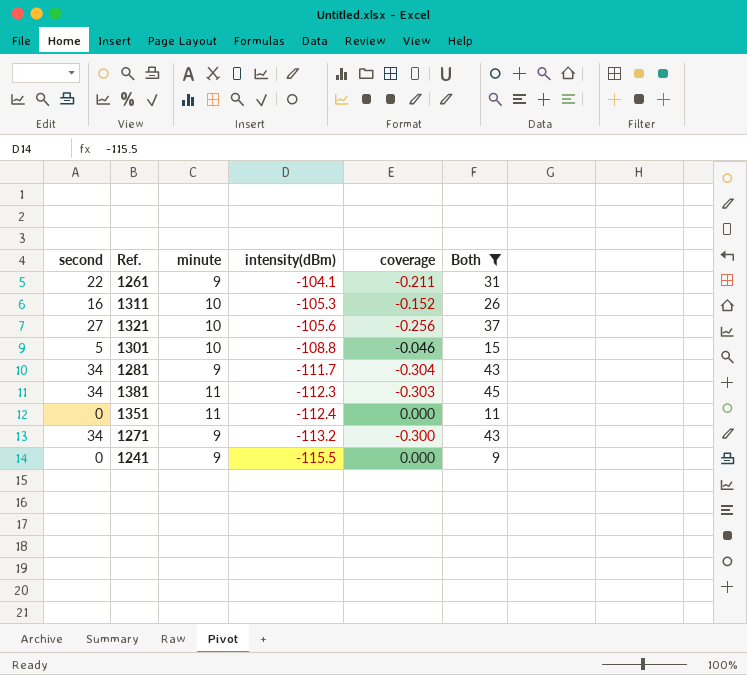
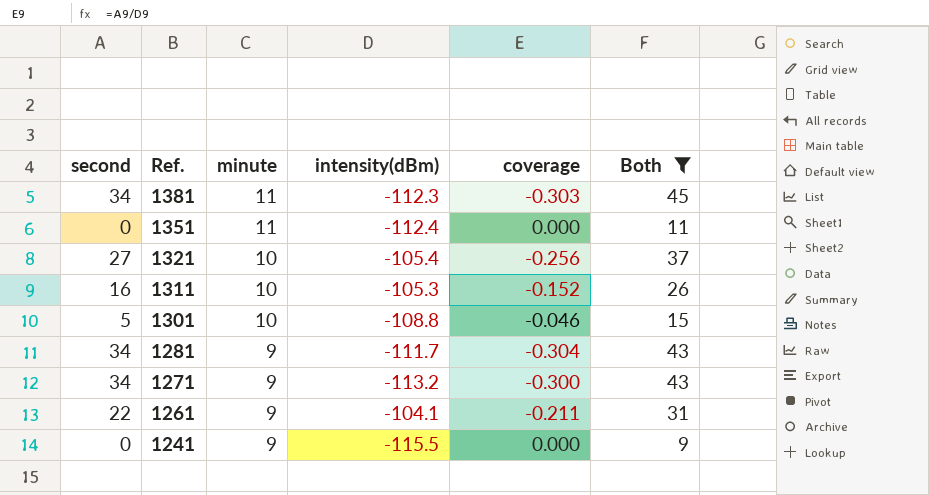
row order: intensity(dBm) descending -> Ref. descending
1321 | intensity(dBm): -105.6 -> -105.4

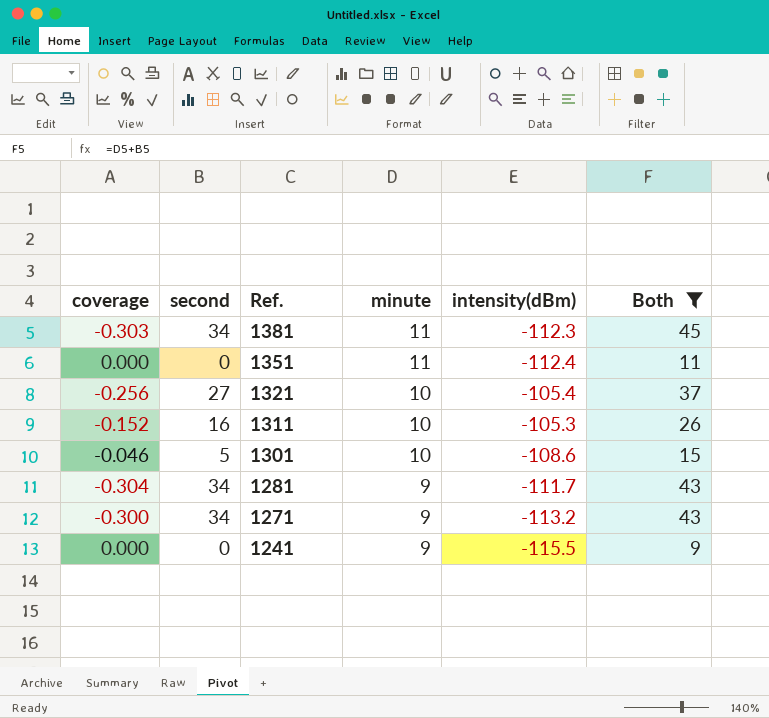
column coverage | position: 5 -> 1
row 1261: 22 | 9 | -104.1 | -0.211 | 31 -> none
1301 | intensity(dBm): -108.8 -> -108.6

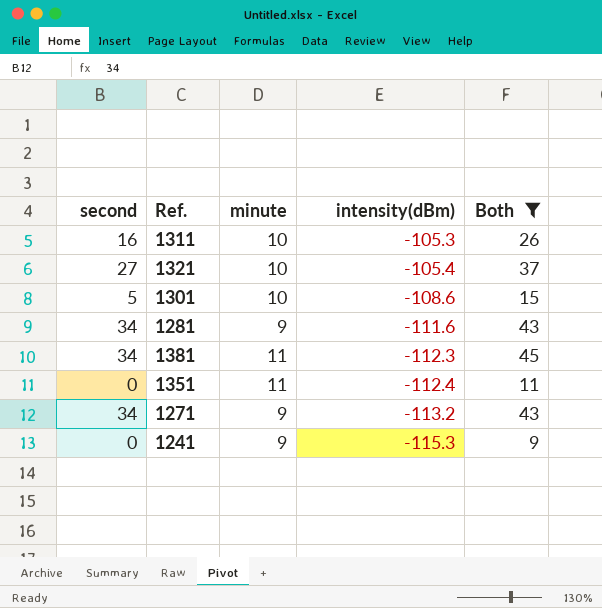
row order: Ref. descending -> intensity(dBm) descending
column coverage | formula: [second] / [intensity(dBm)] -> none
1281 | intensity(dBm): -111.7 -> -111.6
1241 | intensity(dBm): -115.5 -> -115.3

